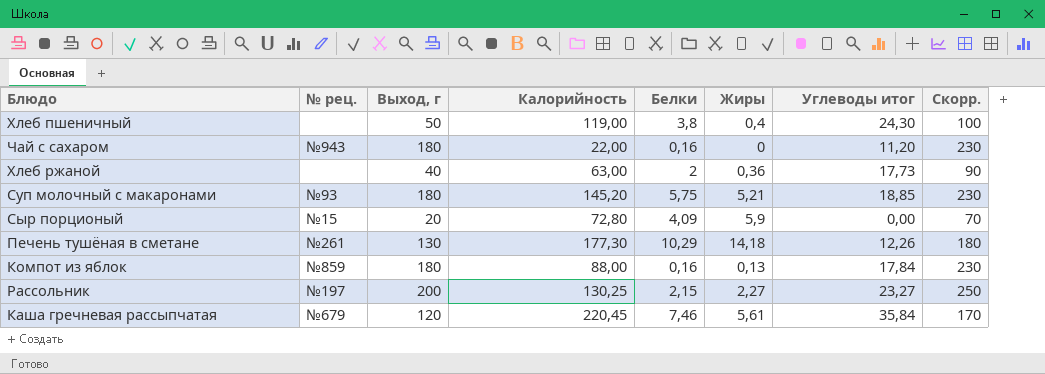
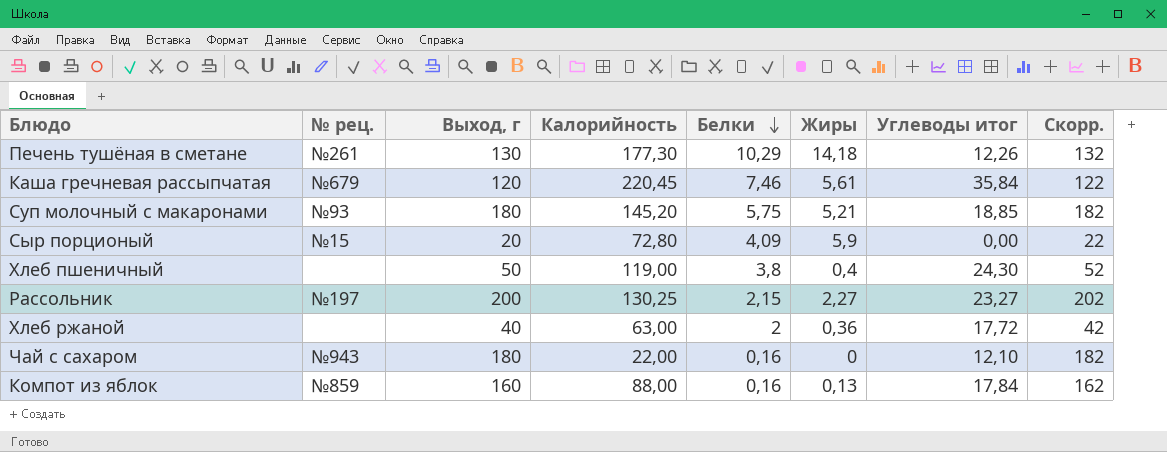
row order: none -> Белки descending
column Скорр. | formula: [Выход, г] + 50 -> [Выход, г] + 2
Хлеб ржаной | Углеводы итог: 17,73 -> 17,72
Чай с сахаром | Углеводы итог: 11,20 -> 12,10
Компот из яблок | Выход, г: 180 -> 160

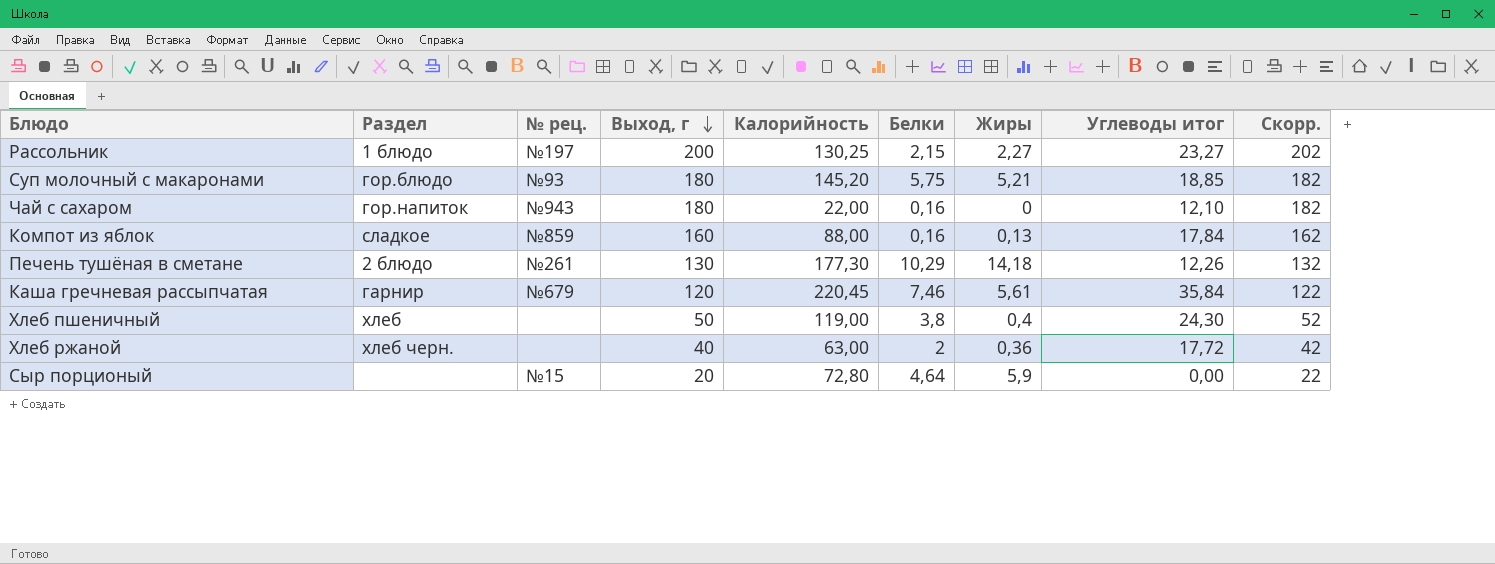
row order: Белки descending -> Выход, г descending
column Раздел | position: none -> 2
Сыр порционый | Белки: 4,09 -> 4,64

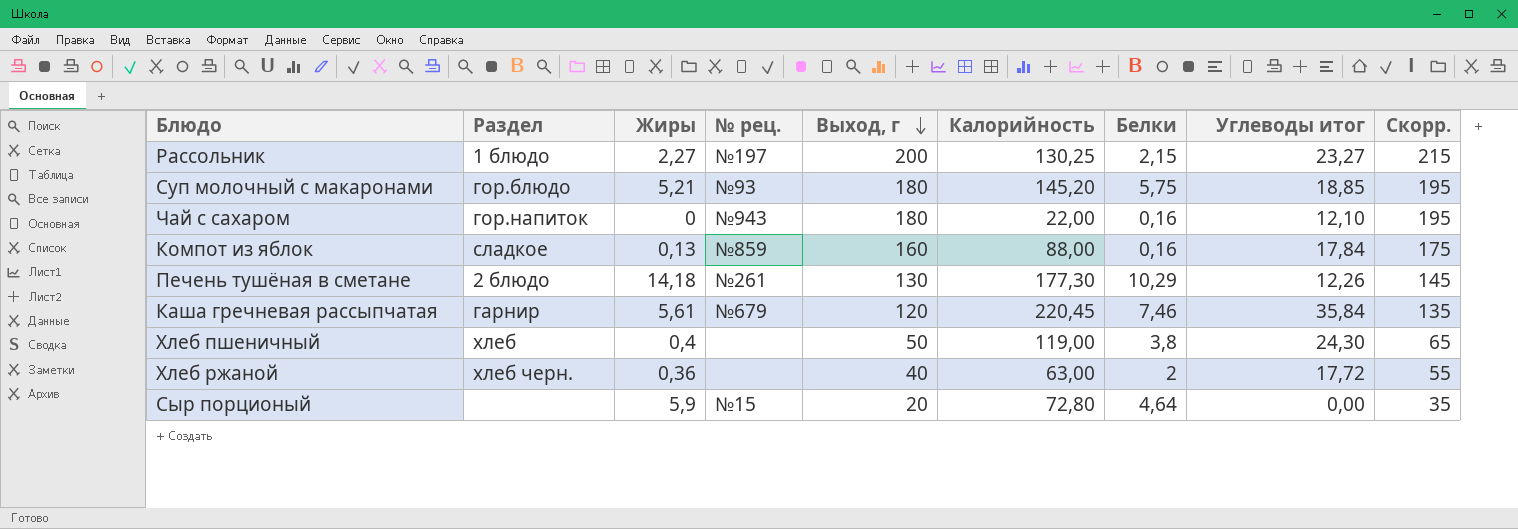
column Жиры | position: 7 -> 3
column Скорр. | formula: [Выход, г] + 2 -> [Выход, г] + 15

